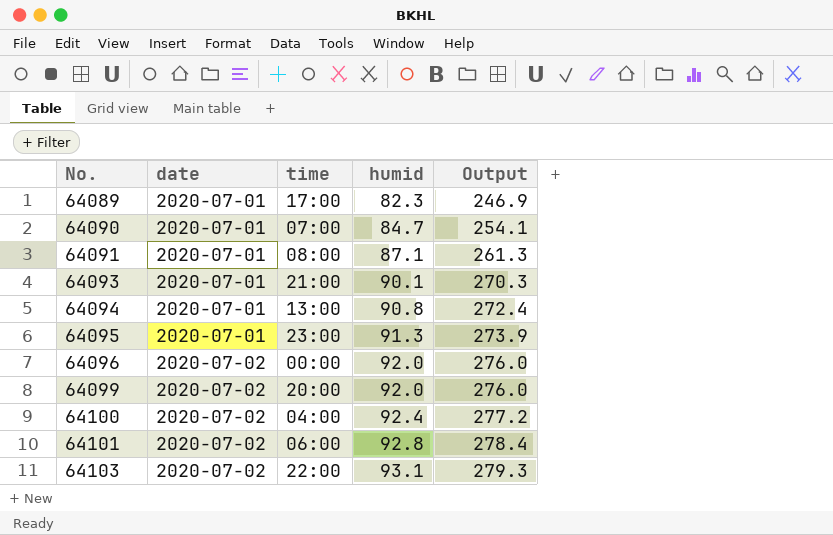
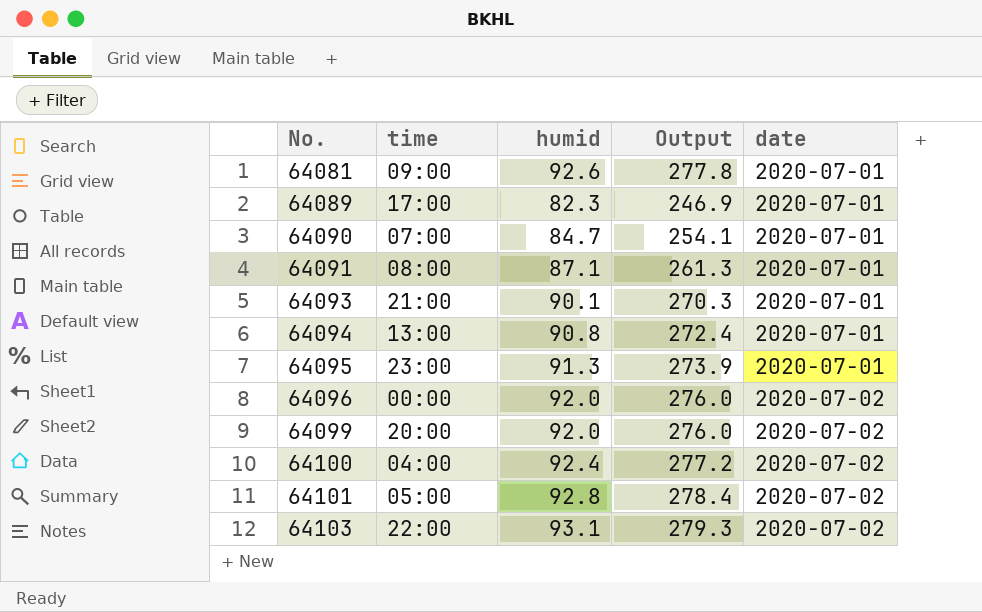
column date | position: 2 -> 5
row 64081: none -> 09:00 | 92.6 | 277.8 | 2020-07-01
64101 | time: 06:00 -> 05:00

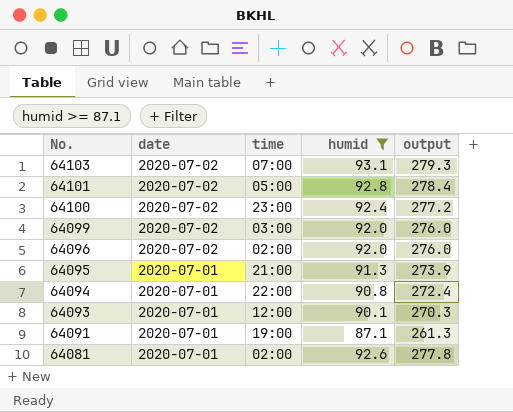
filter: none -> humid >= 87.1
row order: No. ascending -> No. descending
column date | position: 5 -> 2
column name: Output -> output
64103 | time: 22:00 -> 07:00
64100 | time: 04:00 -> 23:00
64099 | time: 20:00 -> 03:00
64096 | time: 00:00 -> 02:00
64095 | time: 23:00 -> 21:00
64094 | time: 13:00 -> 22:00
64093 | time: 21:00 -> 12:00
64091 | time: 08:00 -> 19:00
64081 | time: 09:00 -> 02:00

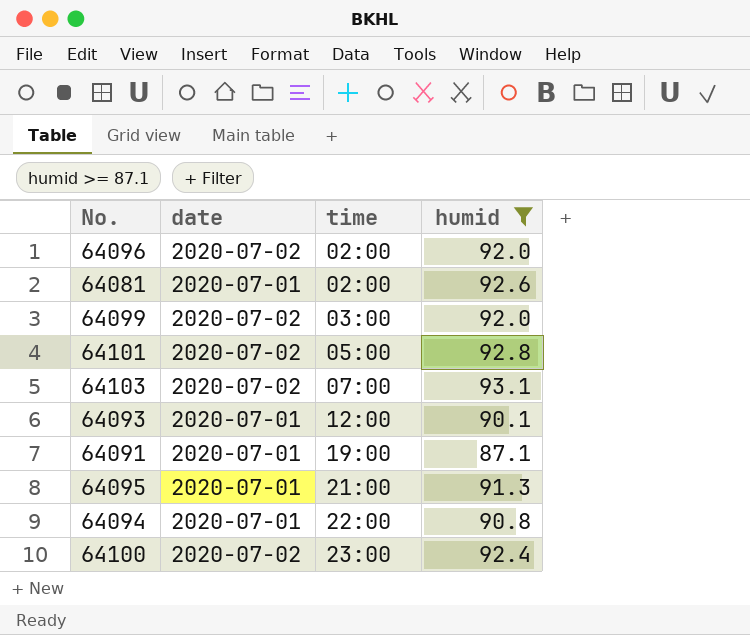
row order: No. descending -> time ascending
column output | formula: [humid] * 3 -> none

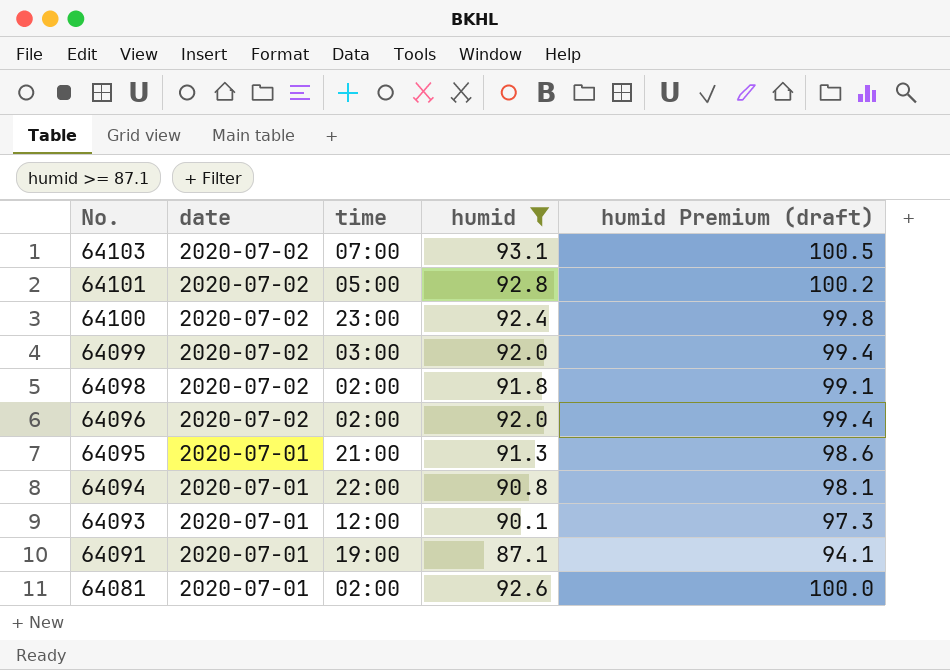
row order: time ascending -> No. descending
column humid Premium (draft) | formula: none -> [humid] * 1.08
row 64098: none -> 2020-07-02 | 02:00 | 91.8 | 99.1

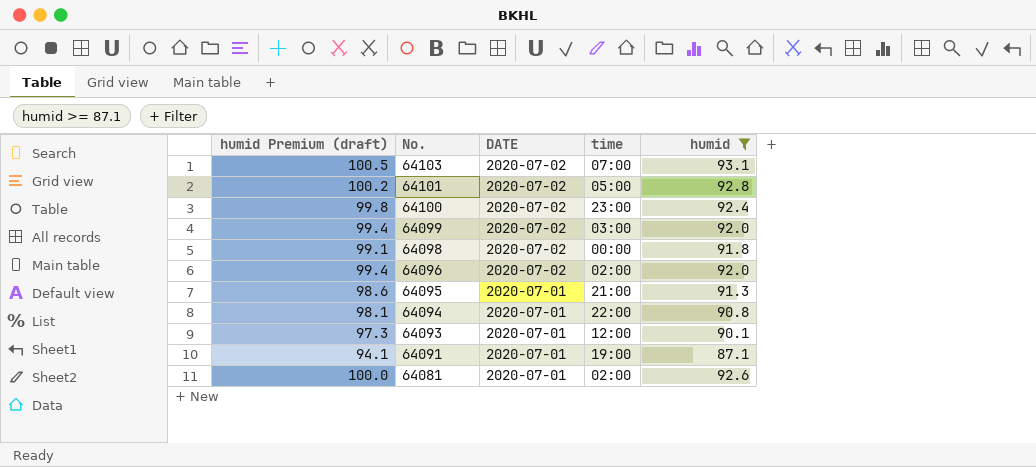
column humid Premium (draft) | position: 5 -> 1
column name: date -> DATE
64098 | time: 02:00 -> 00:00

